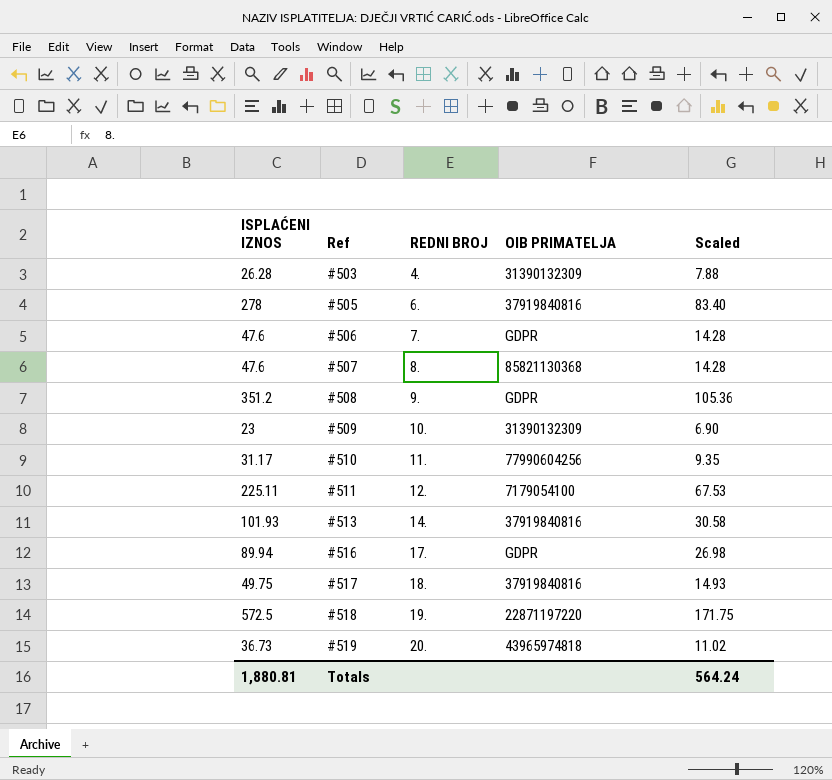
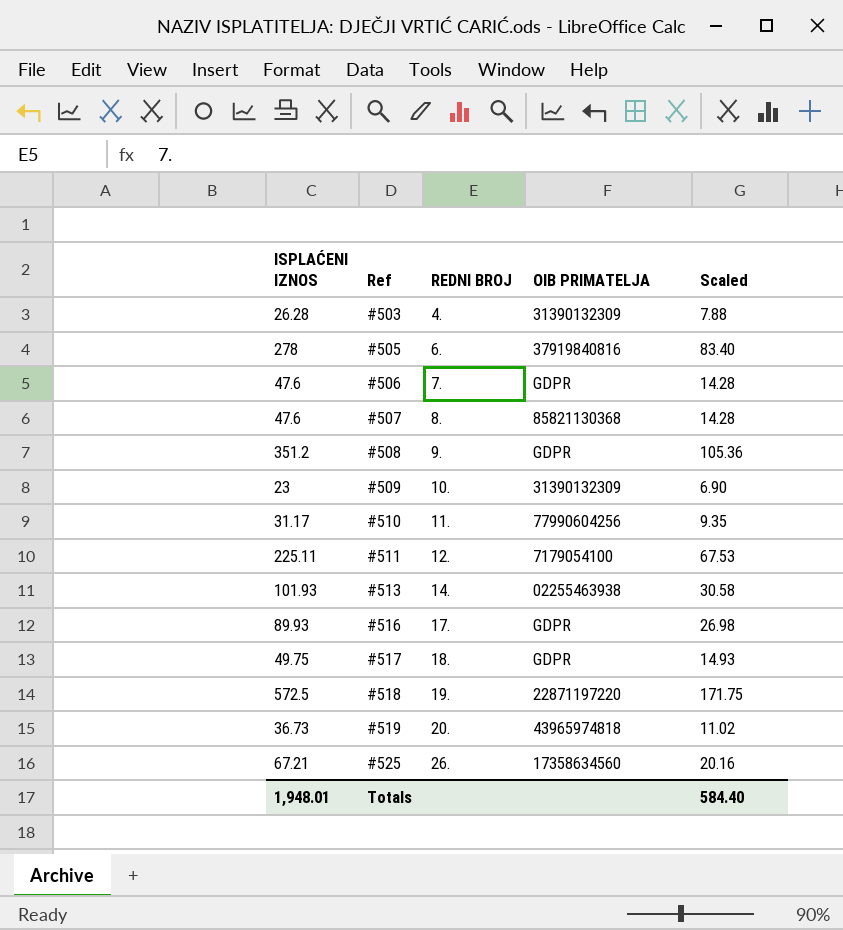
#513 | OIB PRIMATELJA: 37919840816 -> 02255463938
#516 | ISPLAĆENI IZNOS: 89.94 -> 89.93
#517 | OIB PRIMATELJA: 37919840816 -> GDPR
row #525: none -> 67.21 | 26. | 17358634560 | 20.16
Totals | ISPLAĆENI IZNOS: 1,880.81 -> 1,948.01
Totals | Scaled: 564.24 -> 584.40

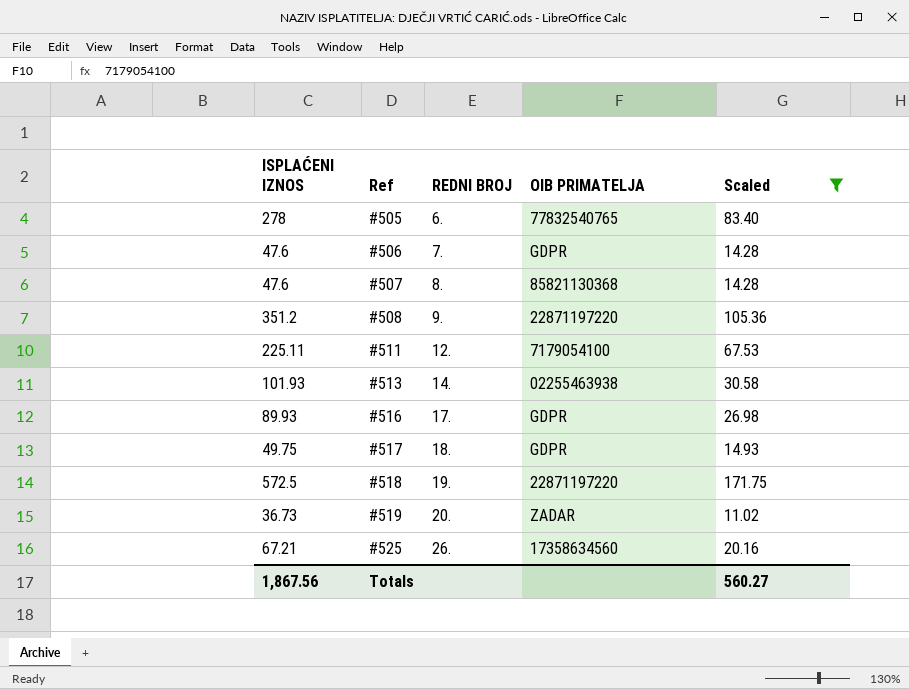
filter: none -> Scaled >= 11.02
#505 | OIB PRIMATELJA: 37919840816 -> 77832540765
#508 | OIB PRIMATELJA: GDPR -> 22871197220
#519 | OIB PRIMATELJA: 43965974818 -> ZADAR
Totals | ISPLAĆENI IZNOS: 1,948.01 -> 1,867.56
Totals | Scaled: 584.40 -> 560.27

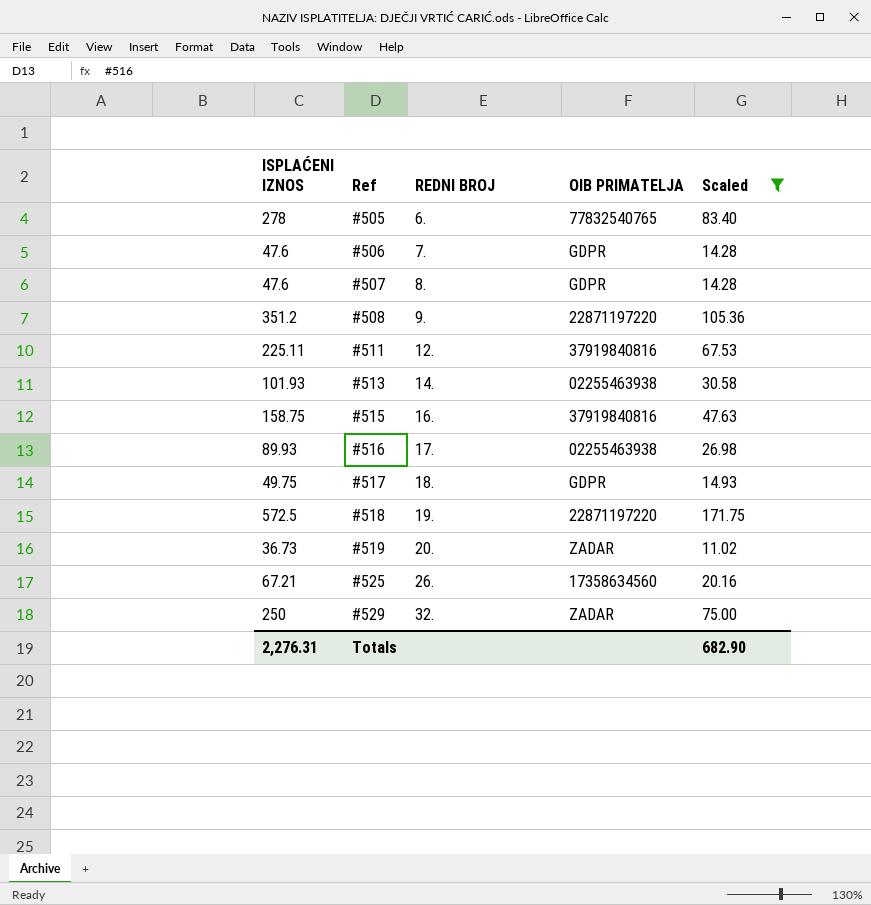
#507 | OIB PRIMATELJA: 85821130368 -> GDPR
#511 | OIB PRIMATELJA: 7179054100 -> 37919840816
row #515: none -> 158.75 | 16. | 37919840816 | 47.63
#516 | OIB PRIMATELJA: GDPR -> 02255463938
row #529: none -> 250 | 32. | ZADAR | 75.00
Totals | ISPLAĆENI IZNOS: 1,867.56 -> 2,276.31
Totals | Scaled: 560.27 -> 682.90

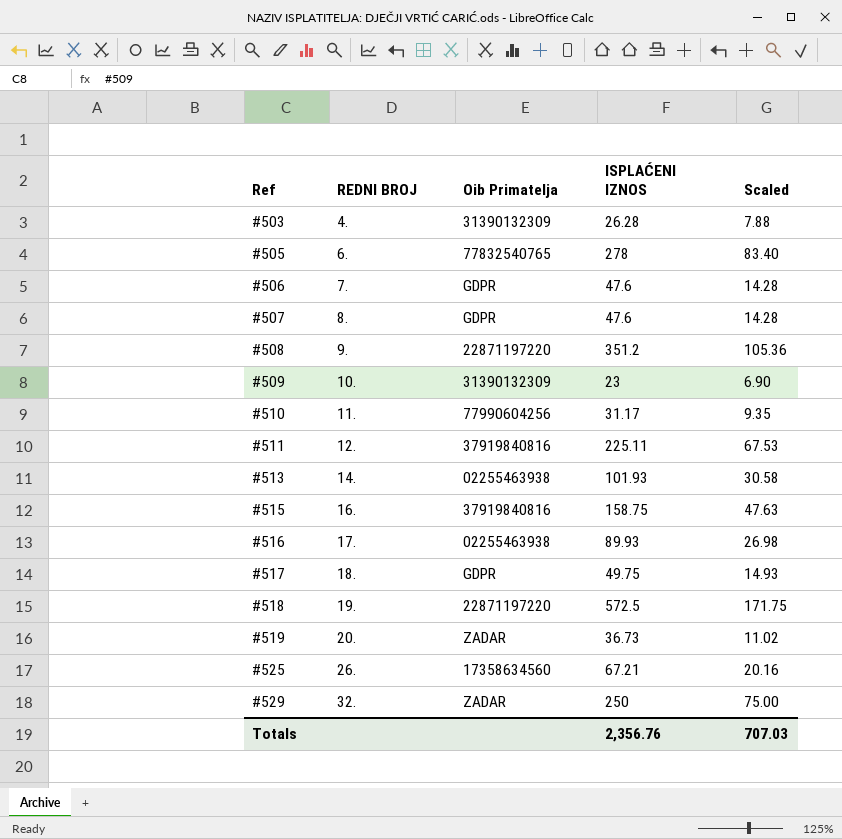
filter: Scaled >= 11.02 -> none
column name: OIB PRIMATELJA -> Oib Primatelja
column ISPLAĆENI IZNOS | position: 1 -> 4
Totals | ISPLAĆENI IZNOS: 2,276.31 -> 2,356.76
Totals | Scaled: 682.90 -> 707.03

